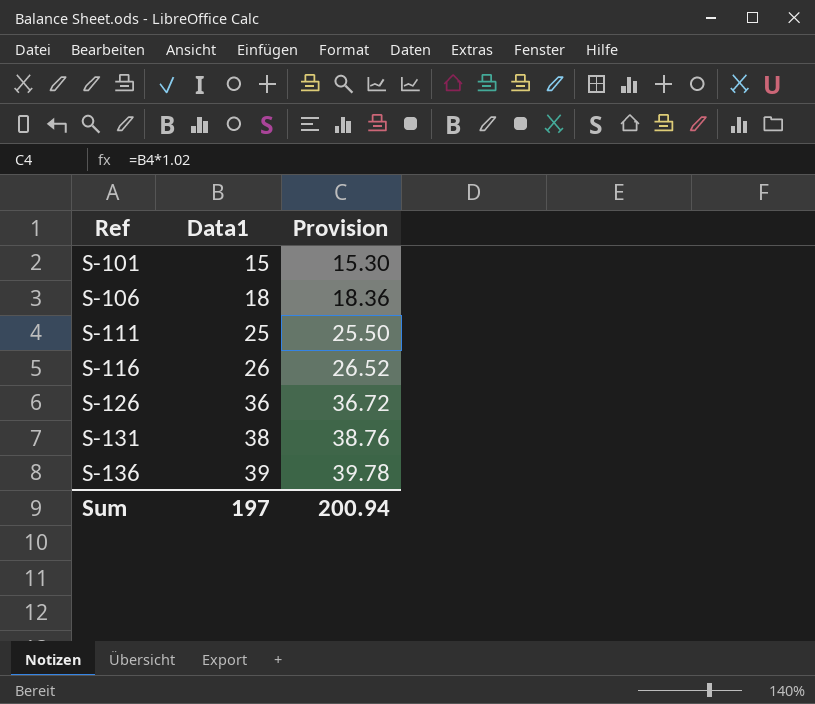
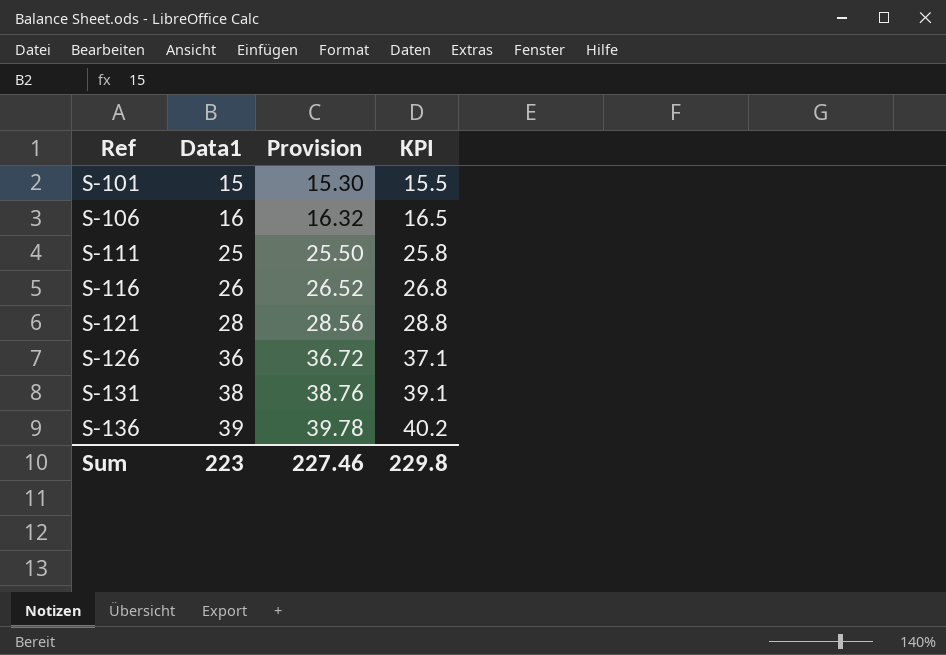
column KPI | formula: none -> [Data1] * 1.03
S-106 | Data1: 18 -> 16
S-106 | Provision: 18.36 -> 16.32
row S-121: none -> 28 | 28.56 | 28.8
Sum | Data1: 197 -> 223
Sum | Provision: 200.94 -> 227.46

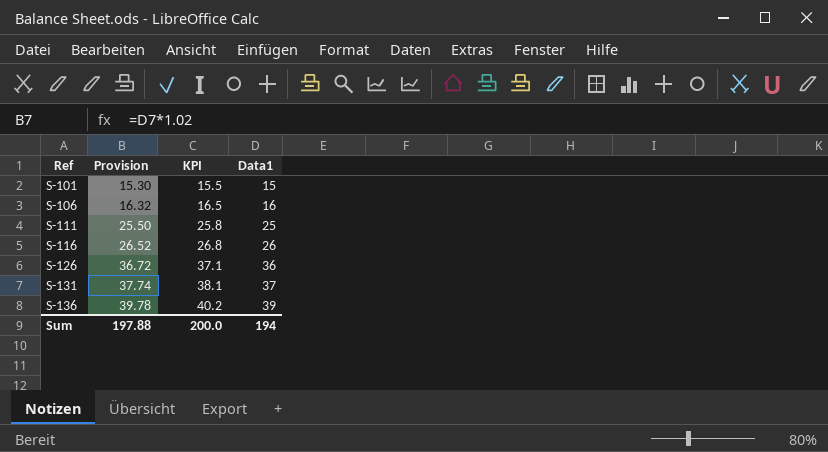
column Data1 | position: 2 -> 4
row S-121: 28 | 28.56 | 28.8 -> none
S-131 | Provision: 38.76 -> 37.74
S-131 | KPI: 39.1 -> 38.1
S-131 | Data1: 38 -> 37
Sum | Provision: 227.46 -> 197.88
Sum | KPI: 229.8 -> 200.0
Sum | Data1: 223 -> 194

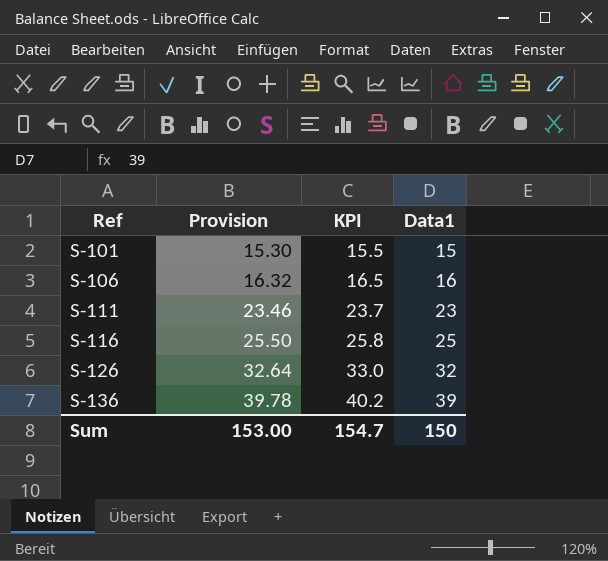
row S-131: 37.74 | 38.1 | 37 -> none
S-111 | Provision: 25.50 -> 23.46
S-111 | KPI: 25.8 -> 23.7
S-111 | Data1: 25 -> 23
S-116 | Provision: 26.52 -> 25.50
S-116 | KPI: 26.8 -> 25.8
S-116 | Data1: 26 -> 25
S-126 | Provision: 36.72 -> 32.64
S-126 | KPI: 37.1 -> 33.0
S-126 | Data1: 36 -> 32
Sum | Provision: 197.88 -> 153.00
Sum | KPI: 200.0 -> 154.7
Sum | Data1: 194 -> 150

